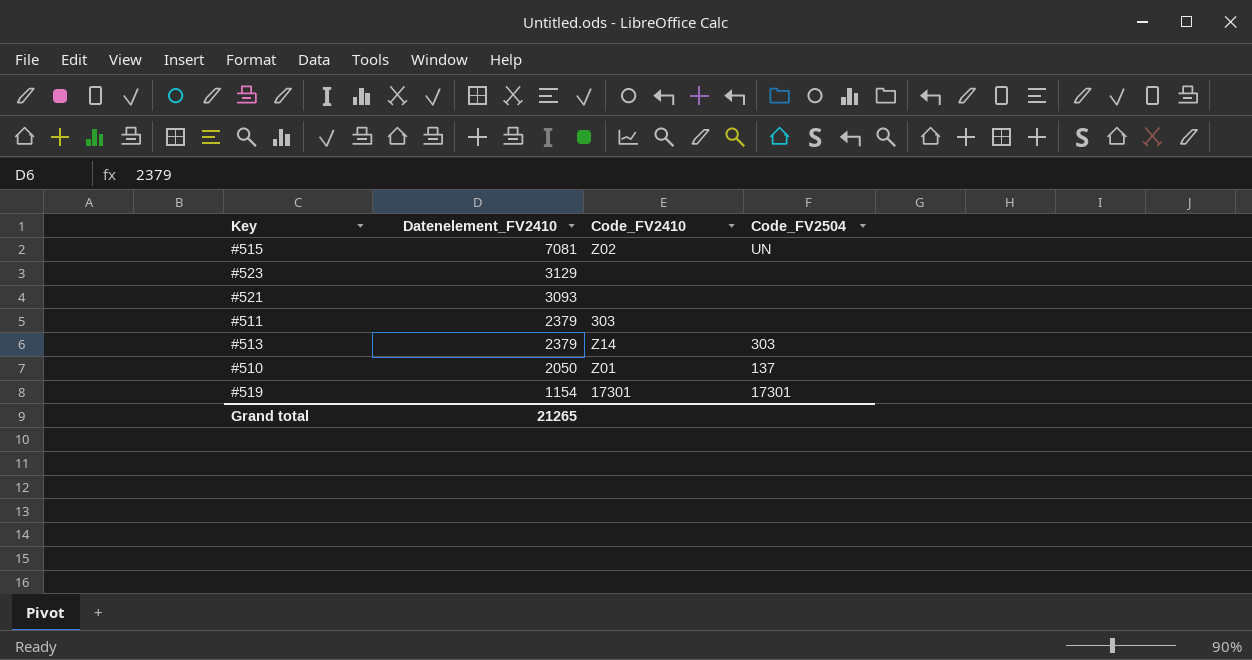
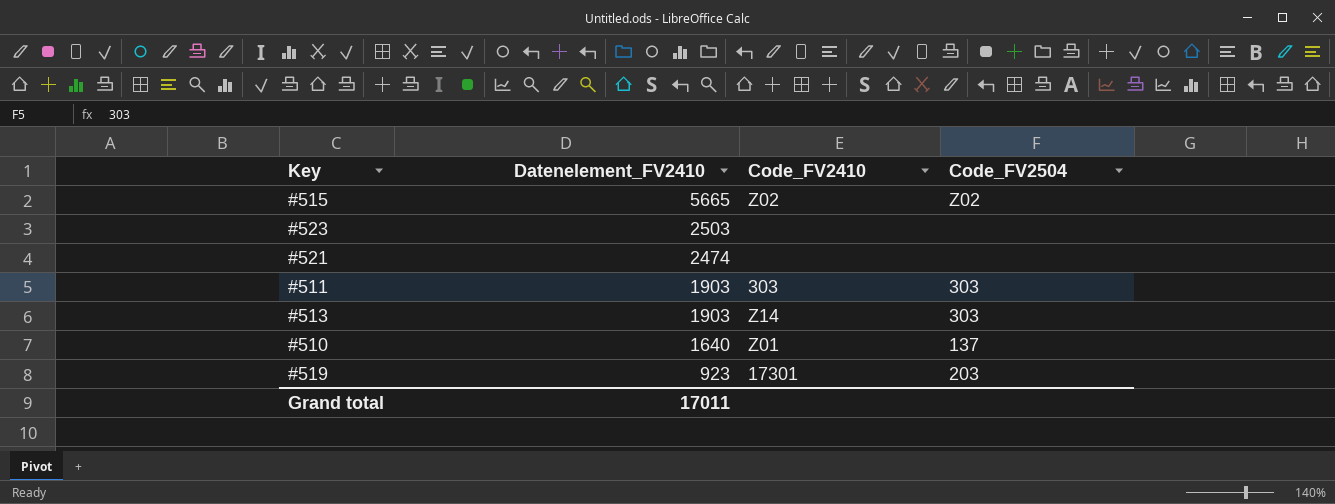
#515 | Datenelement_FV2410: 7081 -> 5665
#515 | Code_FV2504: UN -> Z02
#523 | Datenelement_FV2410: 3129 -> 2503
#521 | Datenelement_FV2410: 3093 -> 2474
#511 | Datenelement_FV2410: 2379 -> 1903
#511 | Code_FV2504: none -> 303
#513 | Datenelement_FV2410: 2379 -> 1903
#510 | Datenelement_FV2410: 2050 -> 1640
#519 | Datenelement_FV2410: 1154 -> 923
#519 | Code_FV2504: 17301 -> 203
Grand total | Datenelement_FV2410: 21265 -> 17011

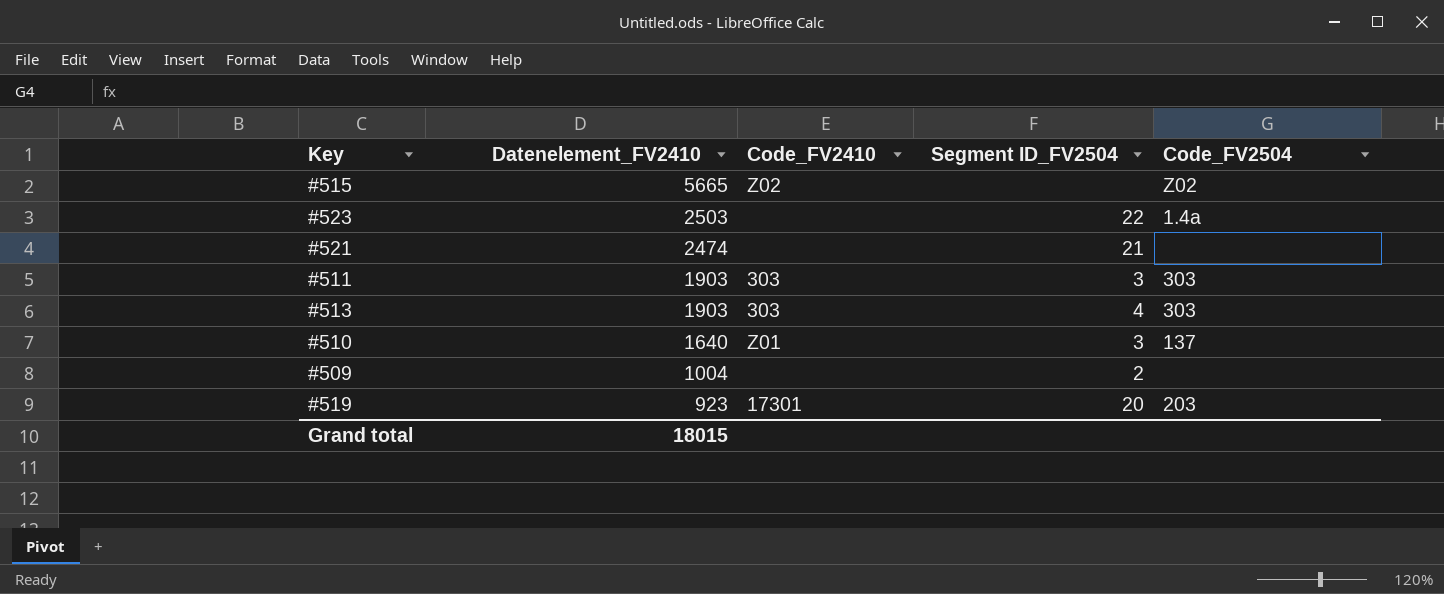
column Segment ID_FV2504 | position: none -> 4
#523 | Code_FV2504: none -> 1.4a
#513 | Code_FV2410: Z14 -> 303
row #509: none -> 1004 | none | 2 | none
Grand total | Datenelement_FV2410: 17011 -> 18015

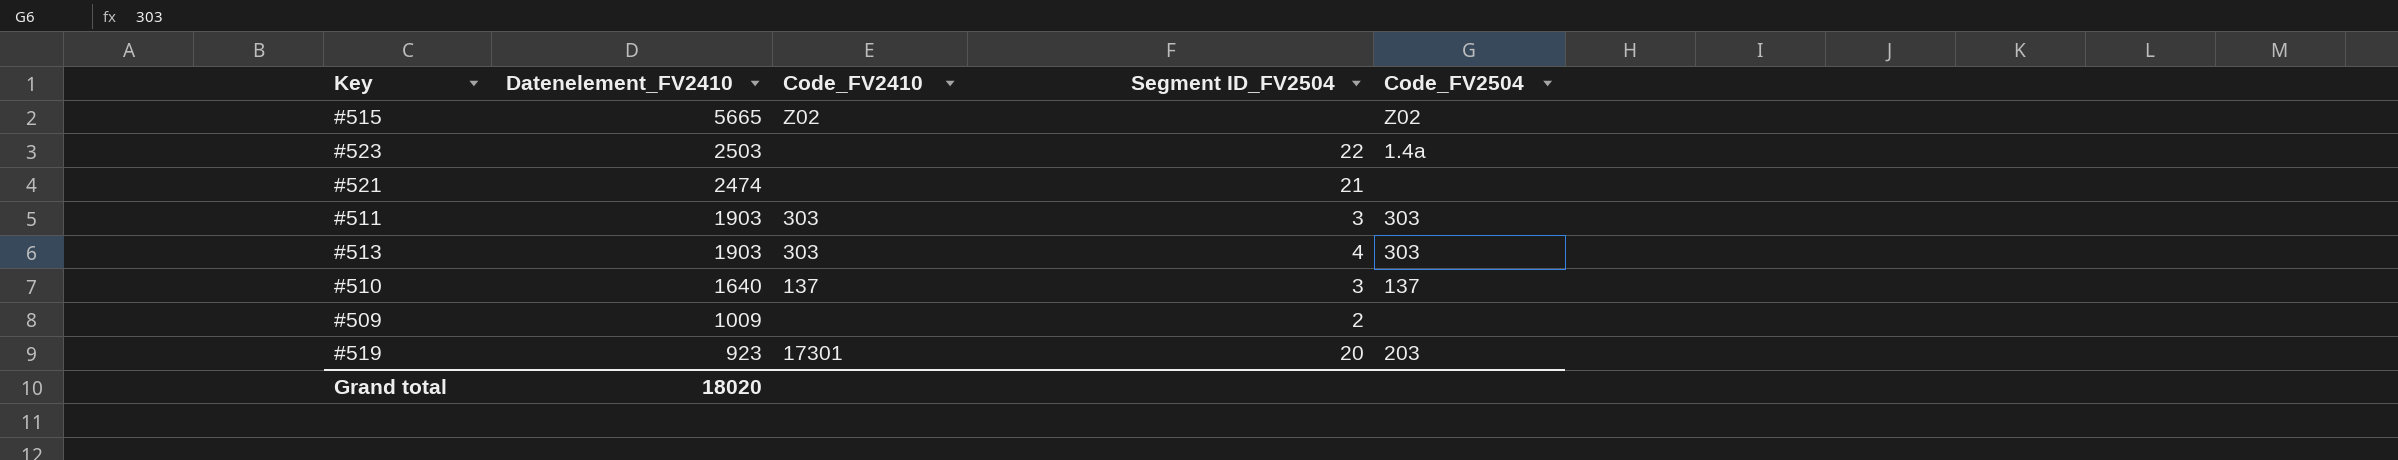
#510 | Code_FV2410: Z01 -> 137
#509 | Datenelement_FV2410: 1004 -> 1009
Grand total | Datenelement_FV2410: 18015 -> 18020

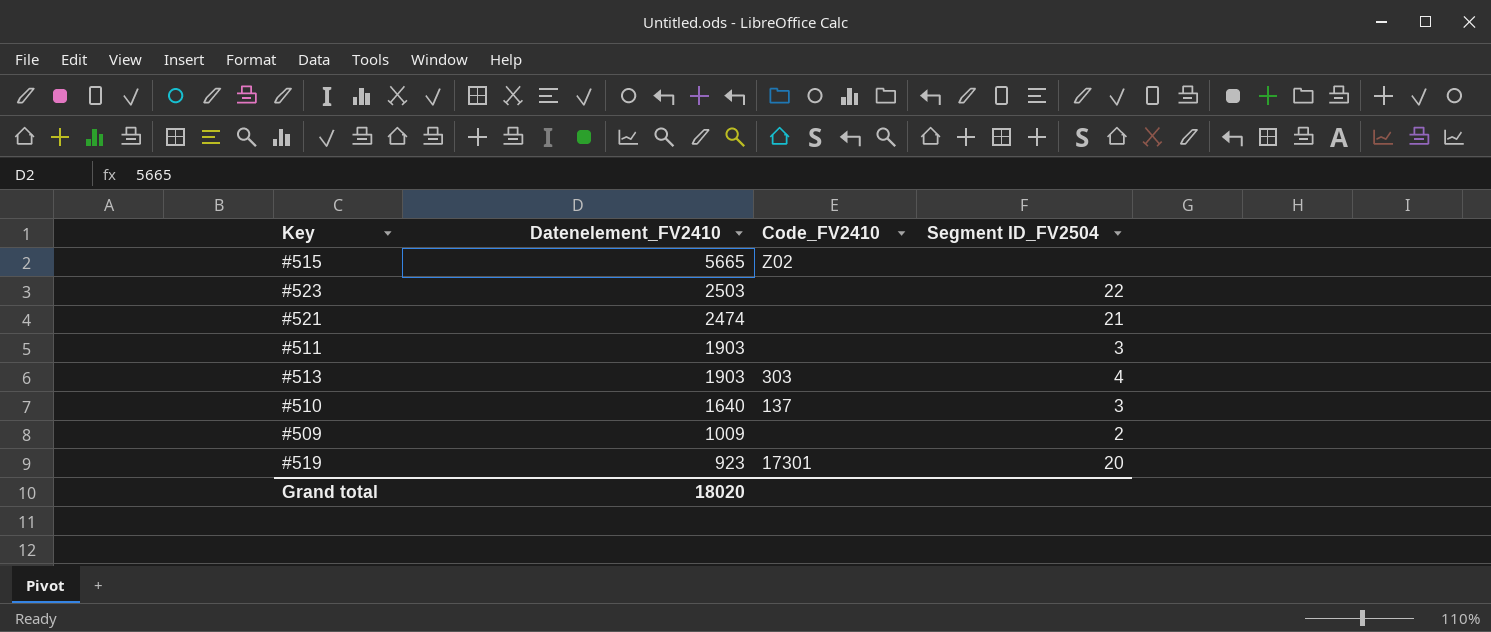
column Code_FV2504 | position: 5 -> none
#511 | Code_FV2410: 303 -> none

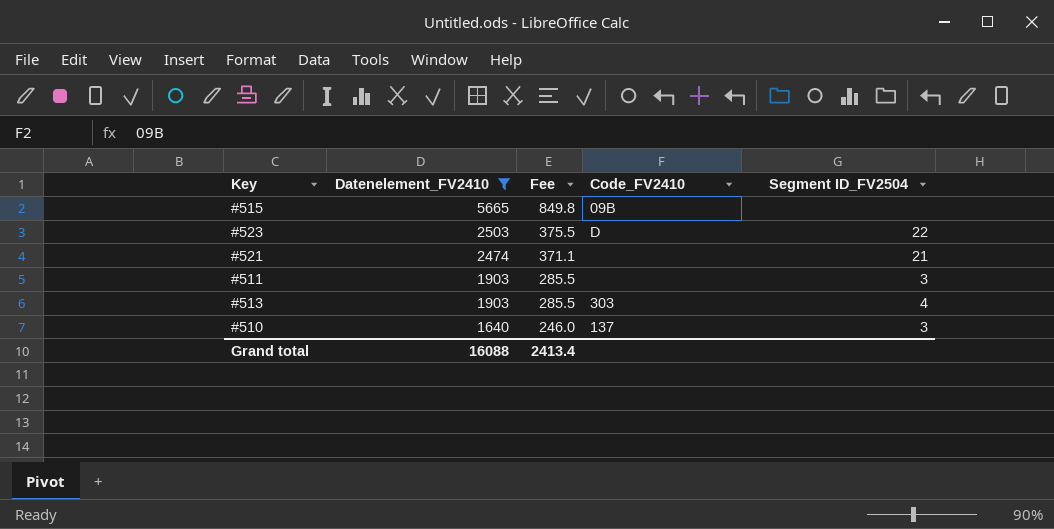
filter: none -> Datenelement_FV2410 >= 1640
column Fee | formula: none -> [Datenelement_FV2410] * 0.15
#515 | Code_FV2410: Z02 -> 09B
#523 | Code_FV2410: none -> D
Grand total | Datenelement_FV2410: 18020 -> 16088

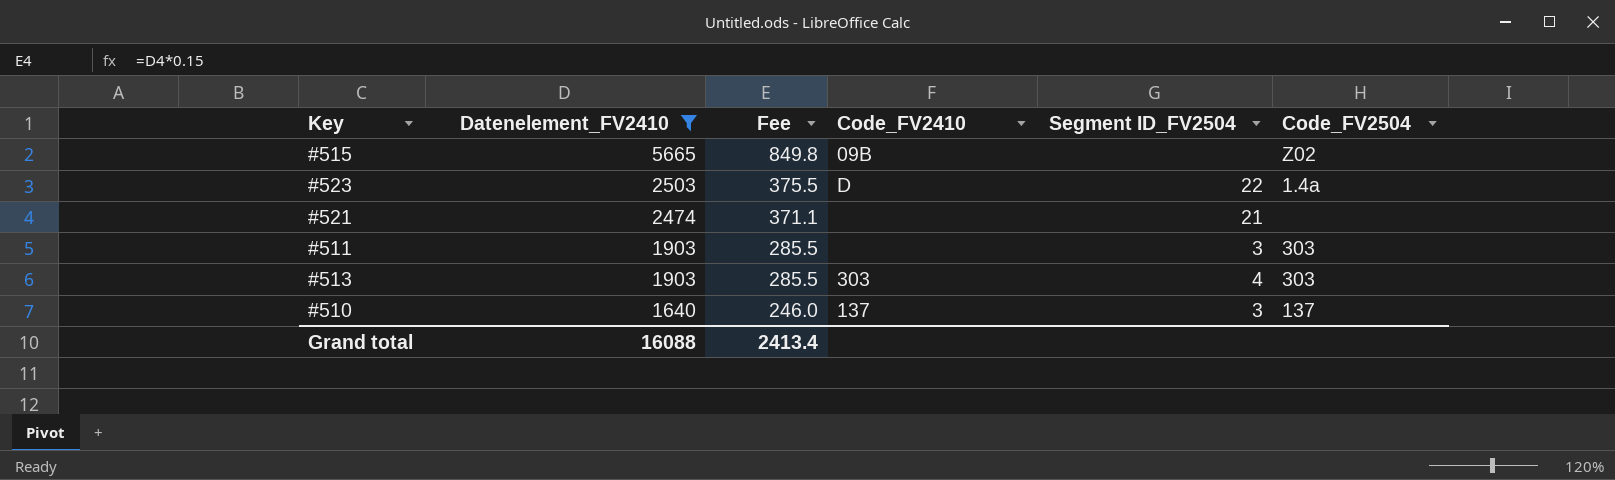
column Code_FV2504 | position: none -> 6

